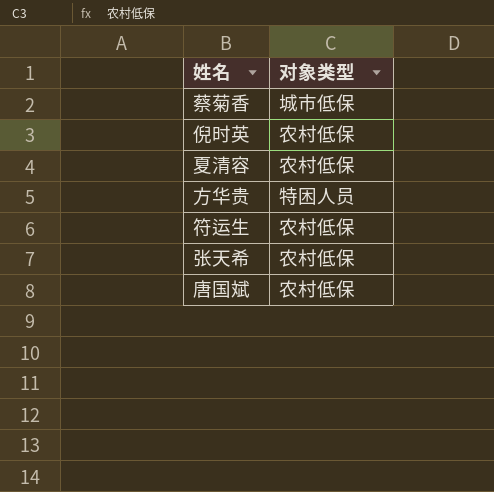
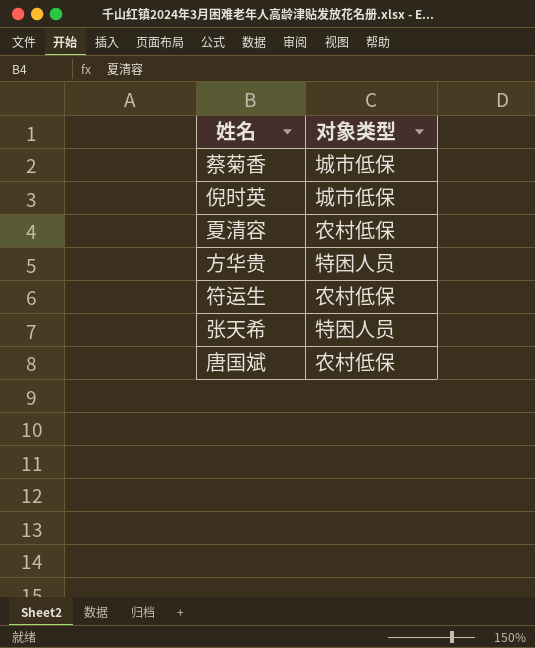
倪时英 | 对象类型: 农村低保 -> 城市低保
张天希 | 对象类型: 农村低保 -> 特困人员

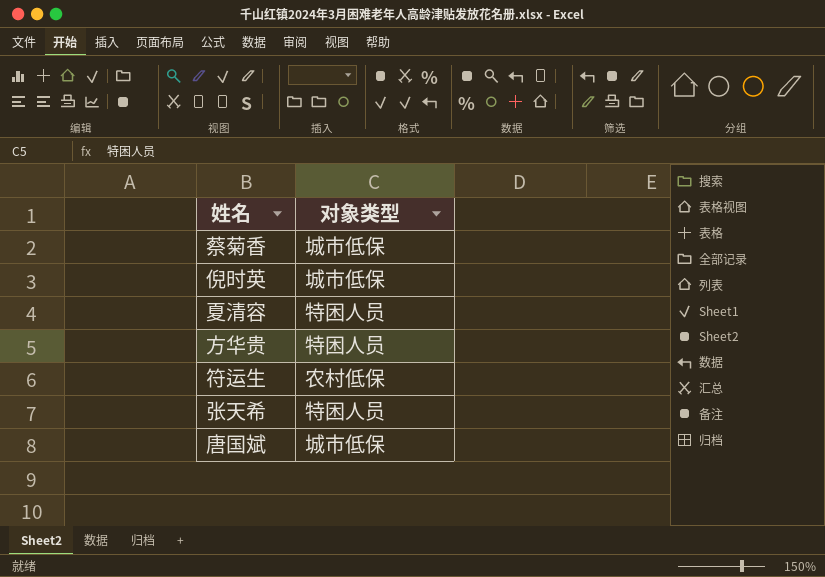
夏清容 | 对象类型: 农村低保 -> 特困人员
唐国斌 | 对象类型: 农村低保 -> 城市低保

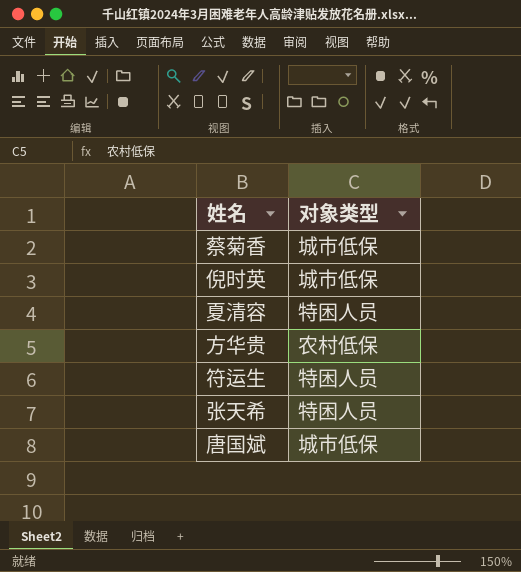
方华贵 | 对象类型: 特困人员 -> 农村低保
符运生 | 对象类型: 农村低保 -> 特困人员

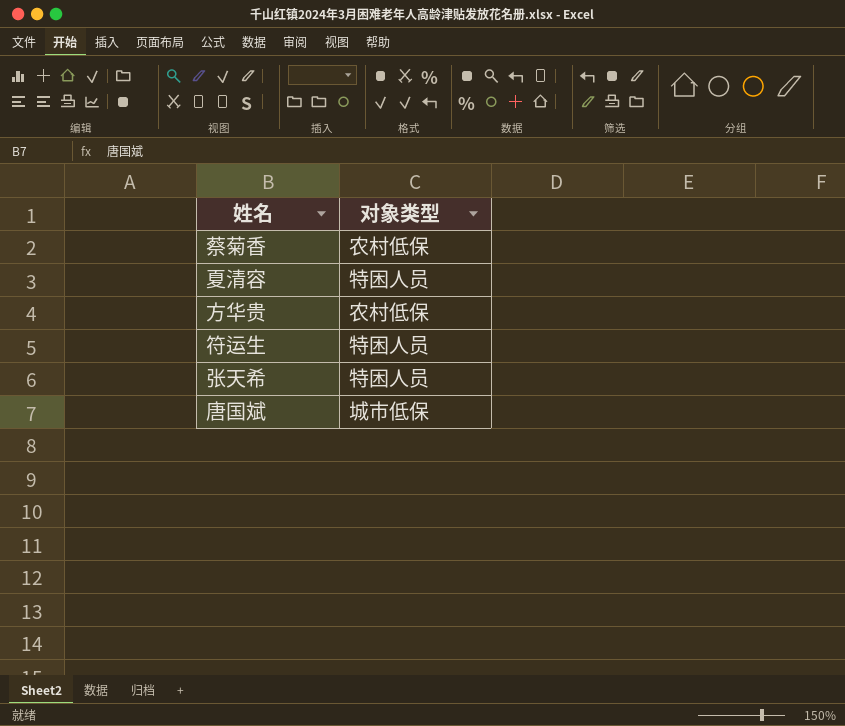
row 倪时英: 城市低保 -> none
蔡菊香 | 对象类型: 城市低保 -> 农村低保

